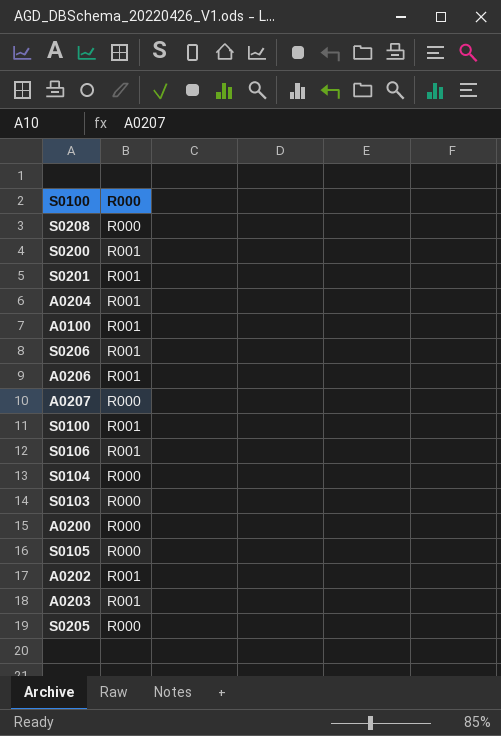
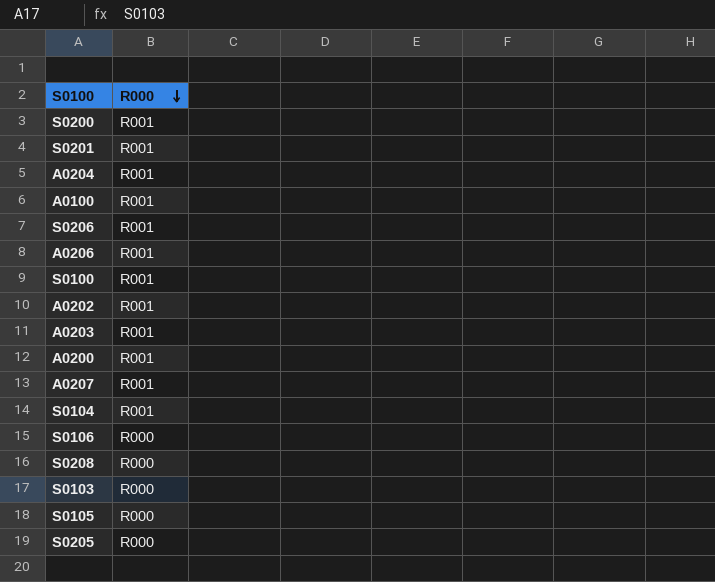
row order: none -> R000 descending
A0200 | R000: R000 -> R001
A0207 | R000: R000 -> R001
S0104 | R000: R000 -> R001
S0106 | R000: R001 -> R000

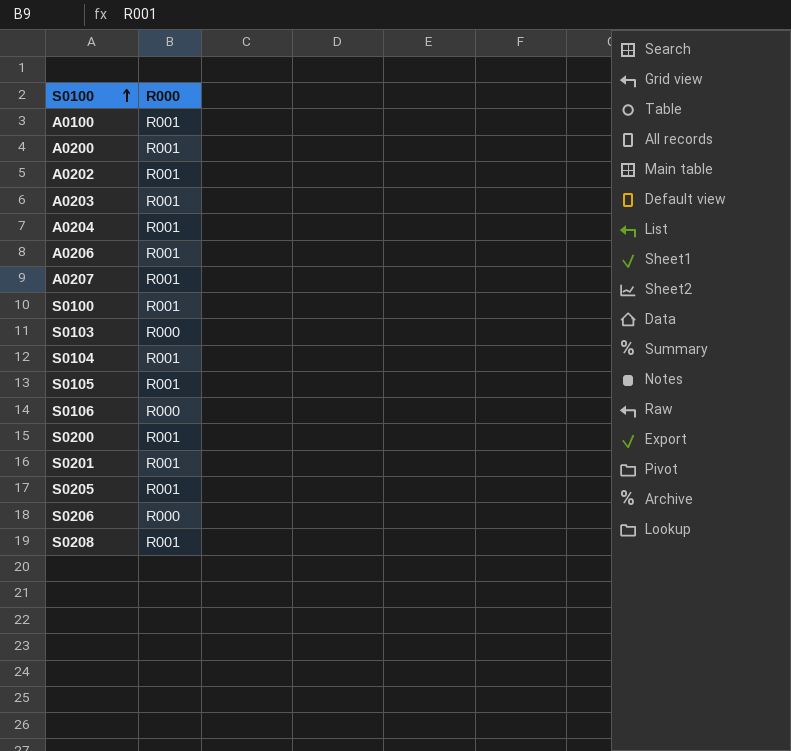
row order: R000 descending -> S0100 ascending
S0105 | R000: R000 -> R001
S0205 | R000: R000 -> R001
S0206 | R000: R001 -> R000
S0208 | R000: R000 -> R001

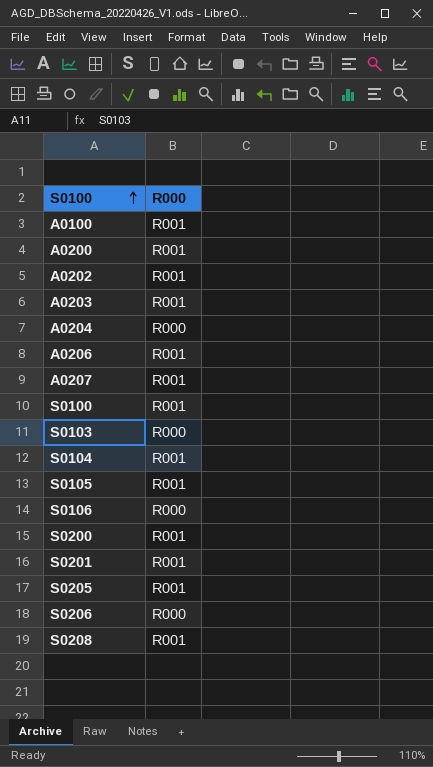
A0204 | R000: R001 -> R000

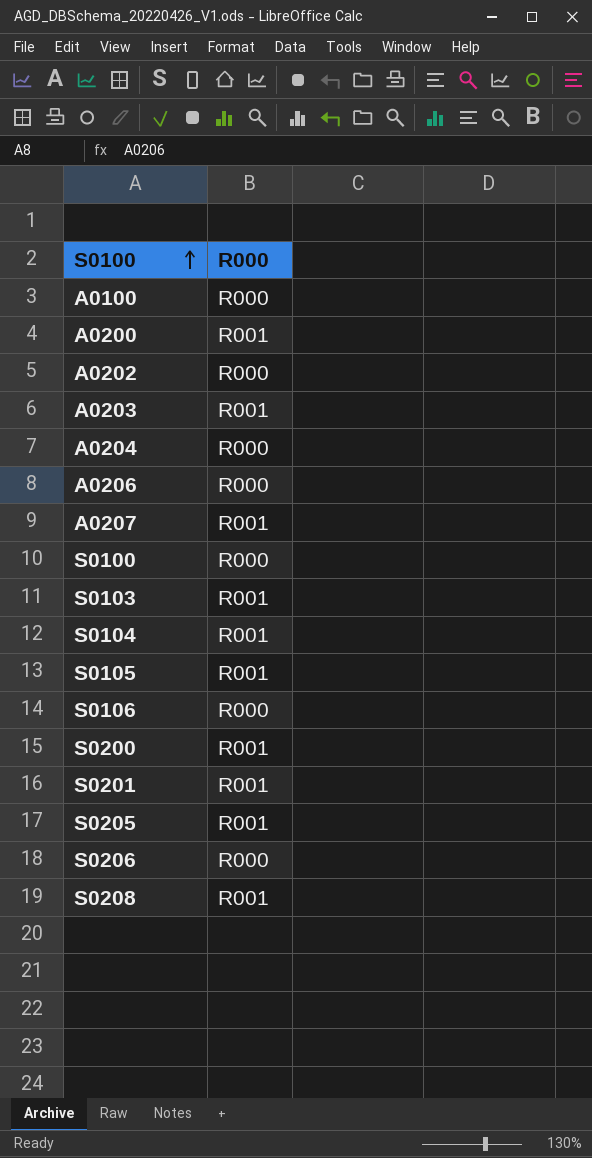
A0100 | R000: R001 -> R000
A0202 | R000: R001 -> R000
A0206 | R000: R001 -> R000
S0100 | R000: R001 -> R000
S0103 | R000: R000 -> R001

